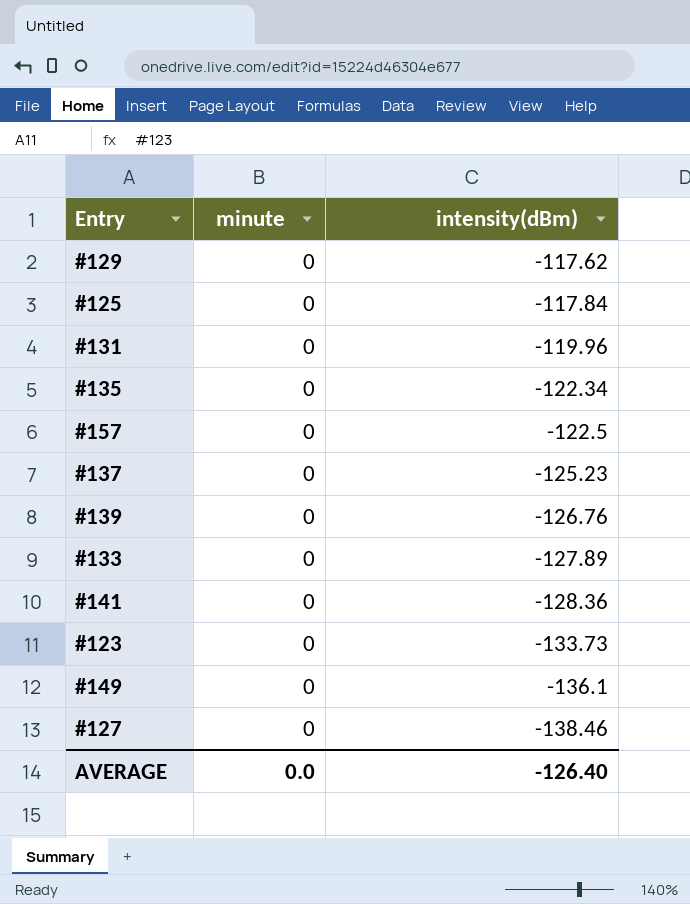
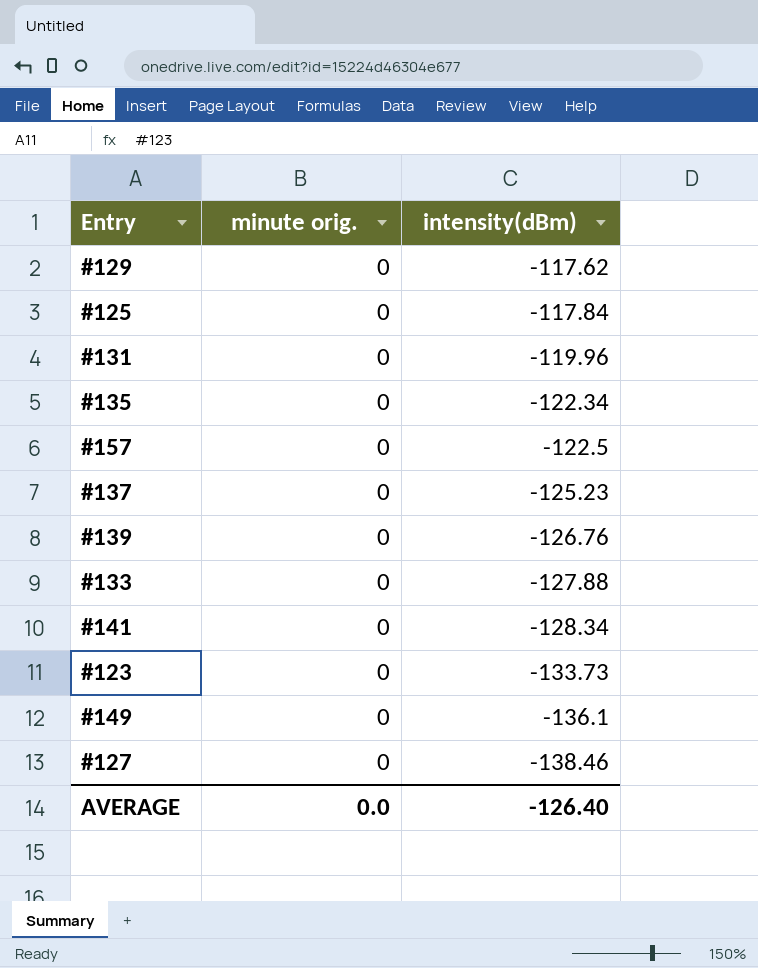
column name: minute -> minute orig.
#133 | intensity(dBm): -127.89 -> -127.88
#141 | intensity(dBm): -128.36 -> -128.34

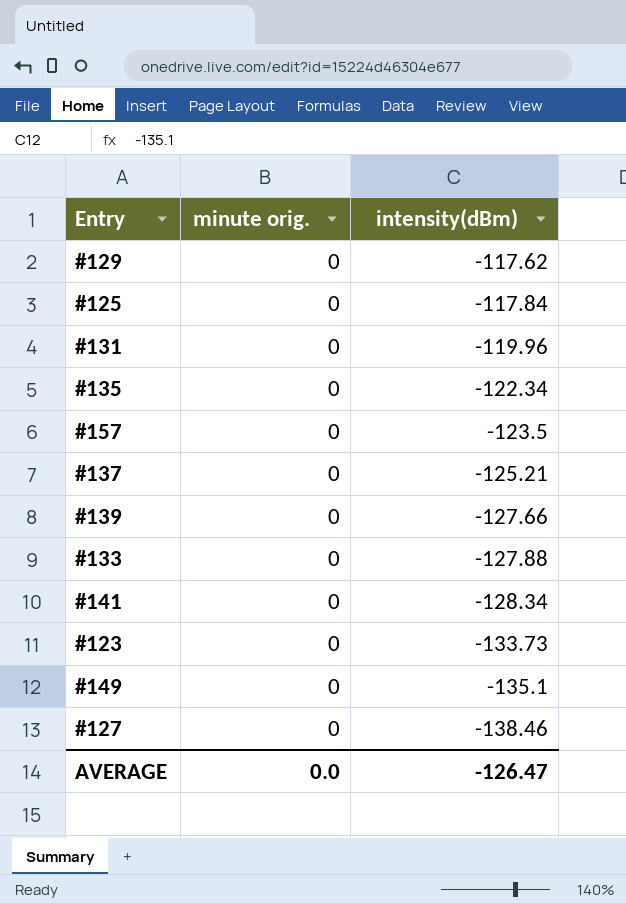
#157 | intensity(dBm): -122.5 -> -123.5
#137 | intensity(dBm): -125.23 -> -125.21
#139 | intensity(dBm): -126.76 -> -127.66
#149 | intensity(dBm): -136.1 -> -135.1
AVERAGE | intensity(dBm): -126.40 -> -126.47

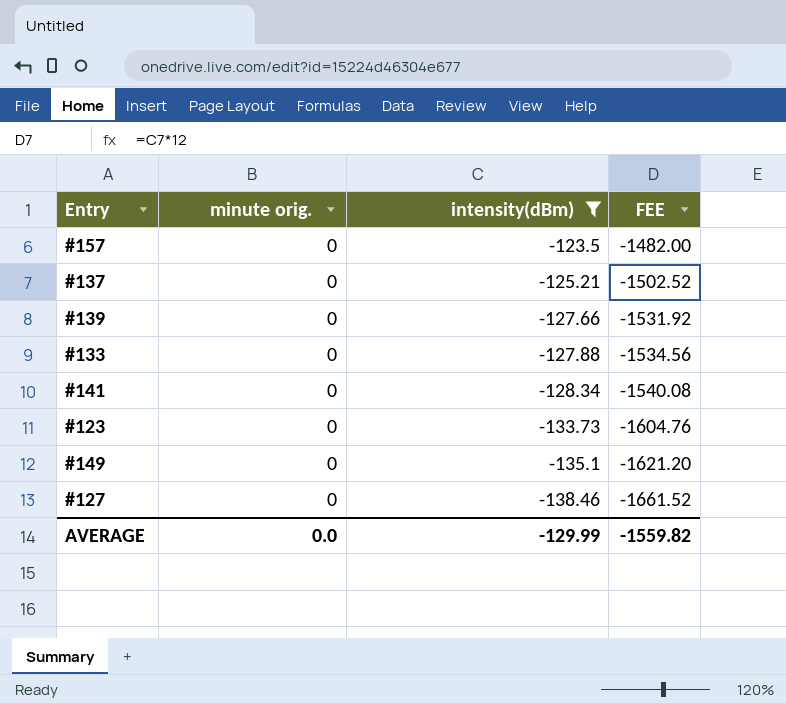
filter: none -> intensity(dBm) <= -123.5
column FEE | formula: none -> [intensity(dBm)] * 12
AVERAGE | intensity(dBm): -126.47 -> -129.99

